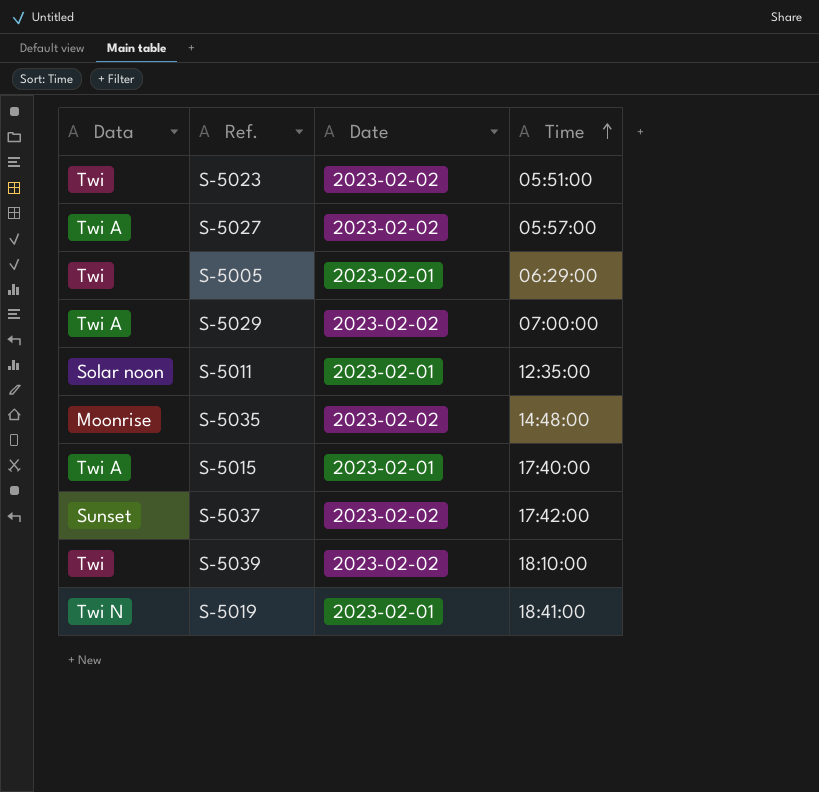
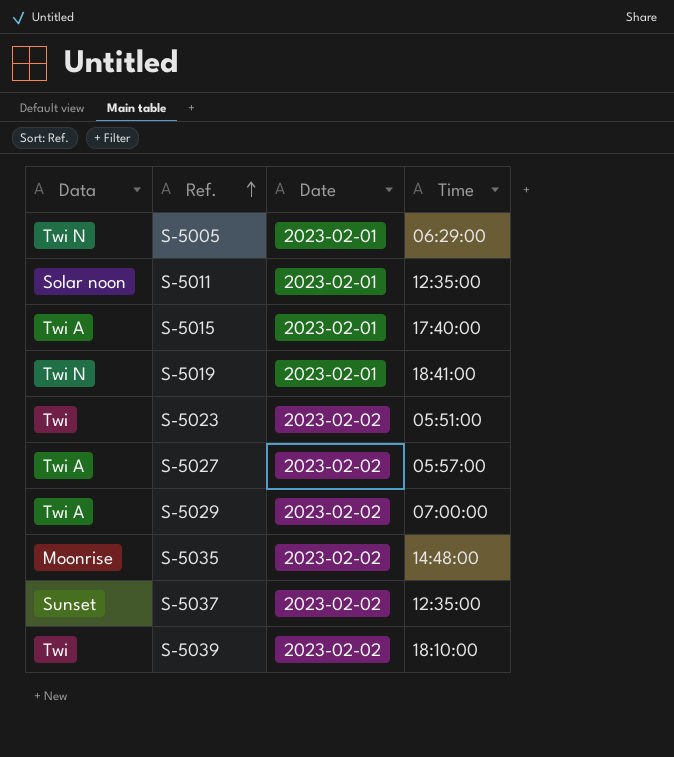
row order: Time ascending -> Ref. ascending
S-5005 | Data: Twi -> Twi N
S-5037 | Time: 17:42:00 -> 12:35:00

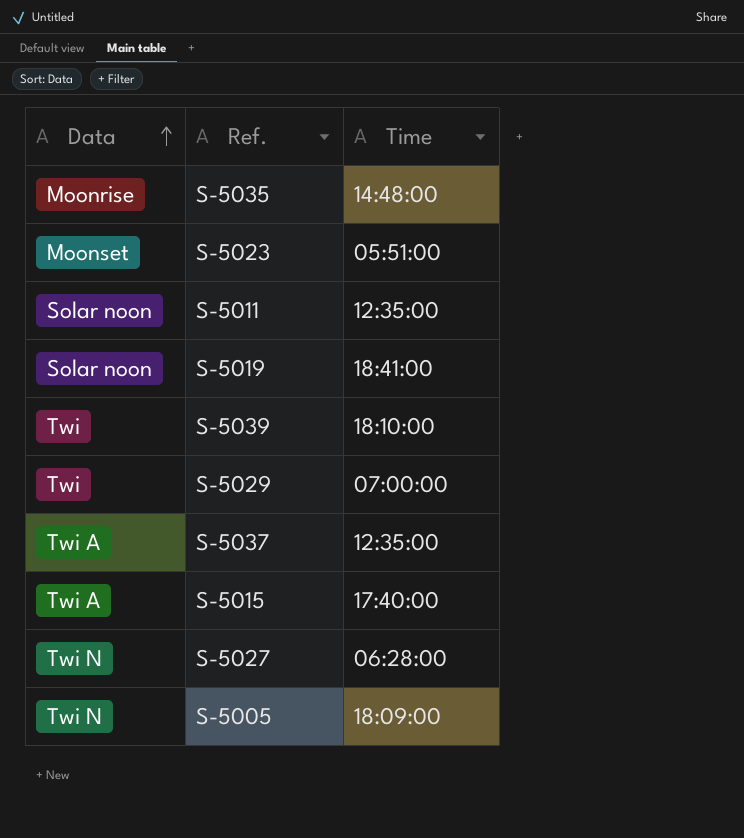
row order: Ref. ascending -> Data ascending
column Date | position: 3 -> none
S-5023 | Data: Twi -> Moonset
S-5019 | Data: Twi N -> Solar noon
S-5029 | Data: Twi A -> Twi
S-5037 | Data: Sunset -> Twi A
S-5027 | Data: Twi A -> Twi N
S-5027 | Time: 05:57:00 -> 06:28:00
S-5005 | Time: 06:29:00 -> 18:09:00

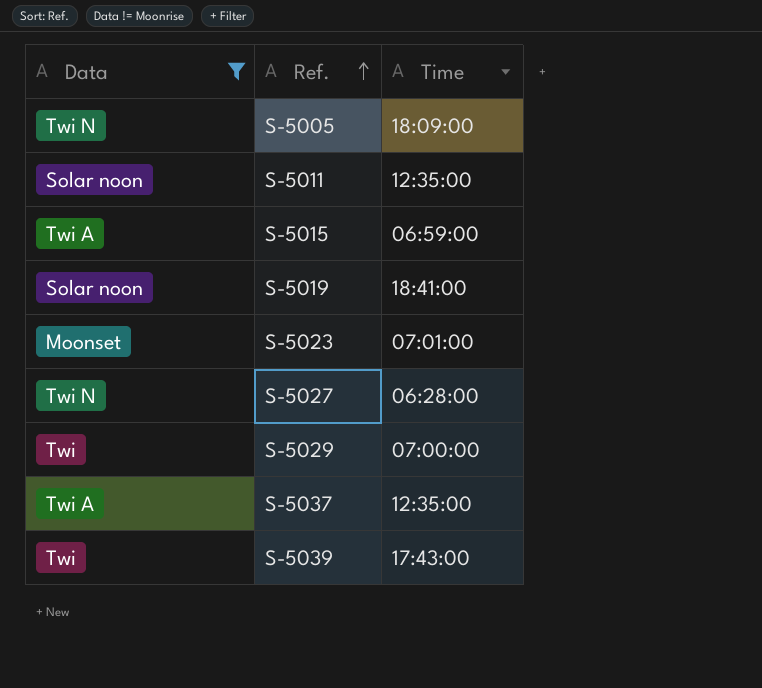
filter: none -> Data != Moonrise
row order: Data ascending -> Ref. ascending
S-5015 | Time: 17:40:00 -> 06:59:00
S-5023 | Time: 05:51:00 -> 07:01:00
S-5039 | Time: 18:10:00 -> 17:43:00

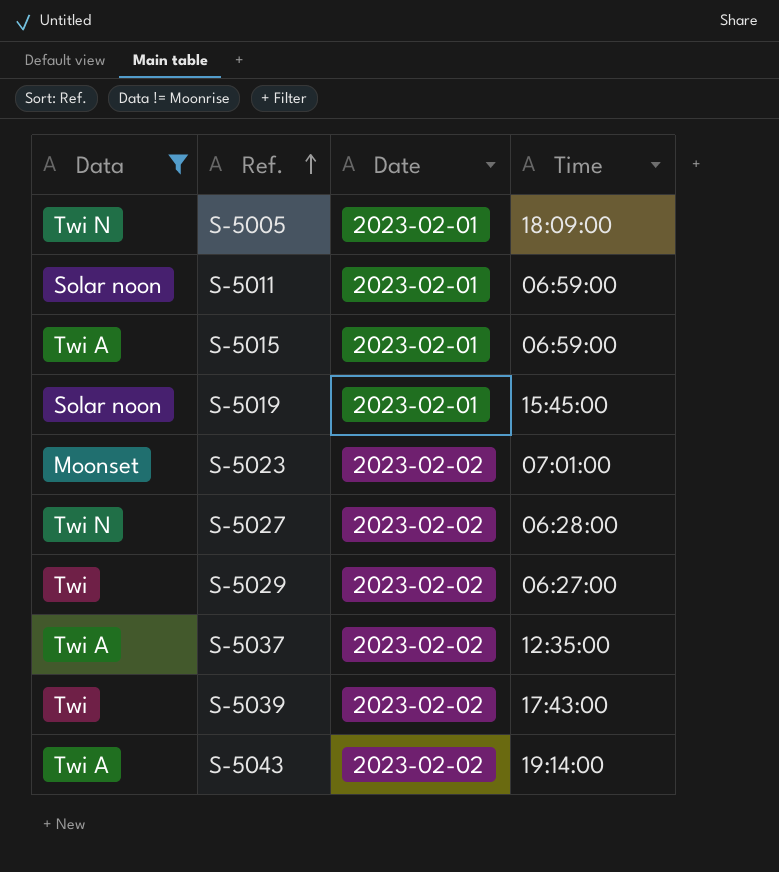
column Date | position: none -> 3
S-5011 | Time: 12:35:00 -> 06:59:00
S-5019 | Time: 18:41:00 -> 15:45:00
S-5029 | Time: 07:00:00 -> 06:27:00
row S-5043: none -> Twi A | 2023-02-02 | 19:14:00

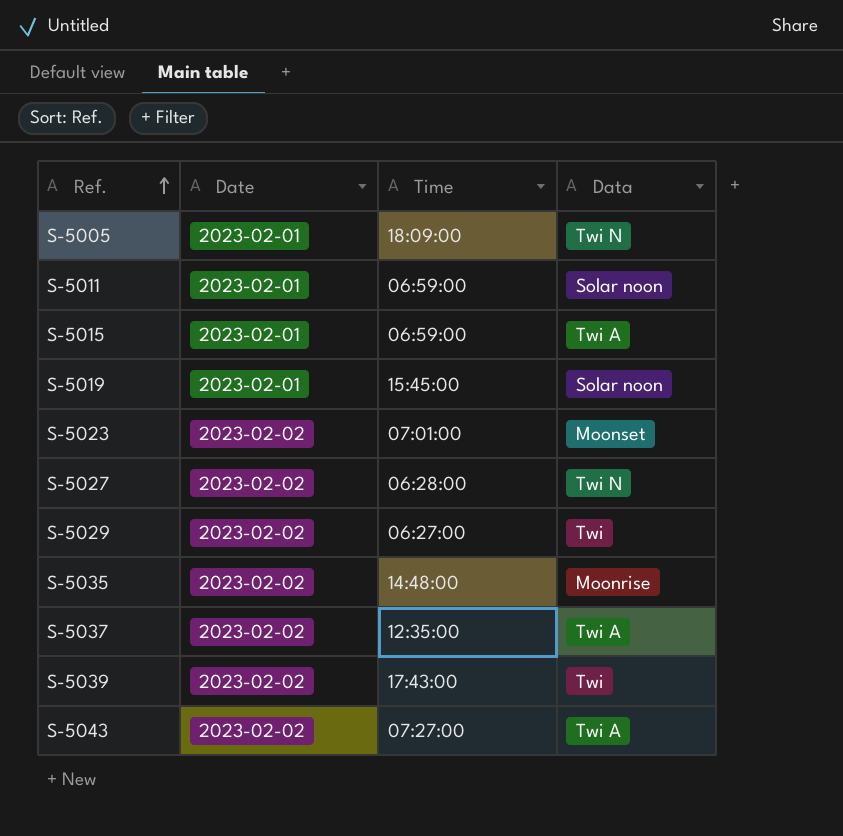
filter: Data != Moonrise -> none
column Data | position: 1 -> 4
S-5043 | Time: 19:14:00 -> 07:27:00

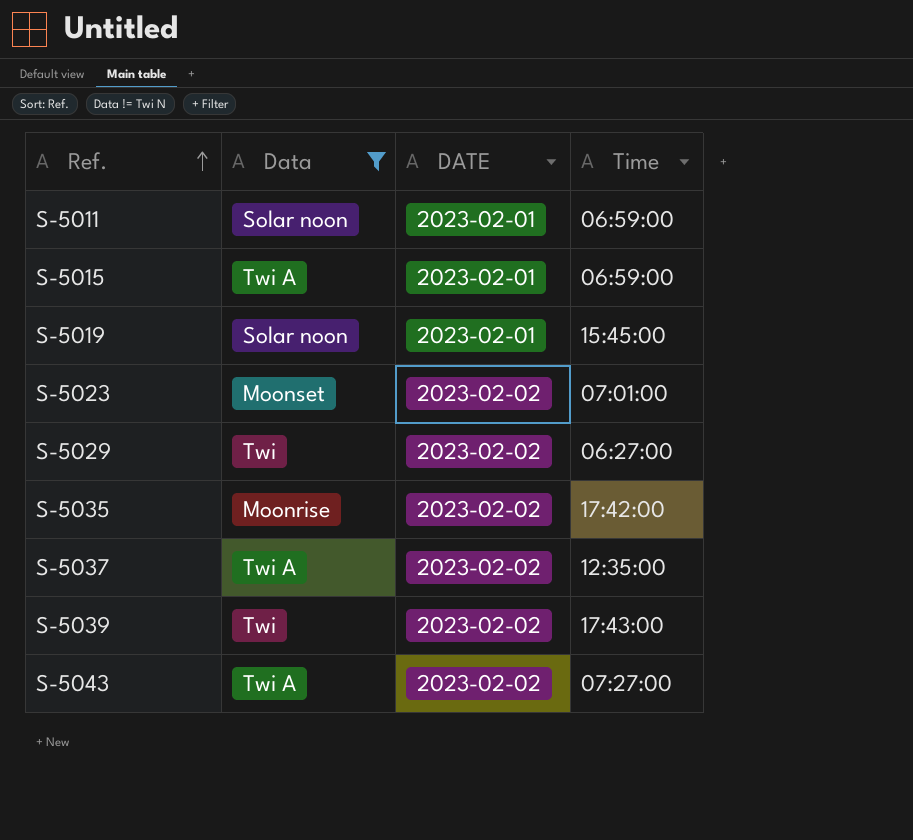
filter: none -> Data != Twi N
column Data | position: 4 -> 2
column name: Date -> DATE
S-5035 | Time: 14:48:00 -> 17:42:00

